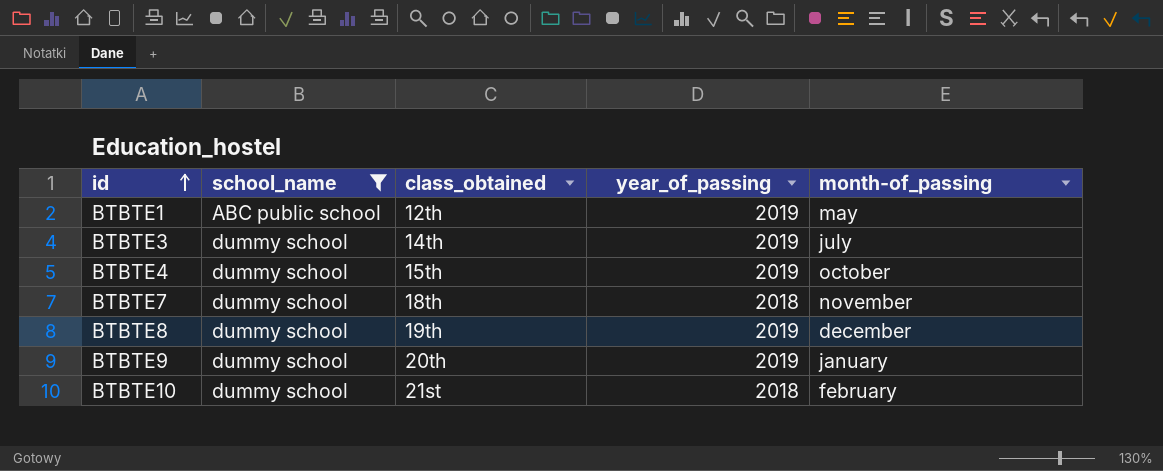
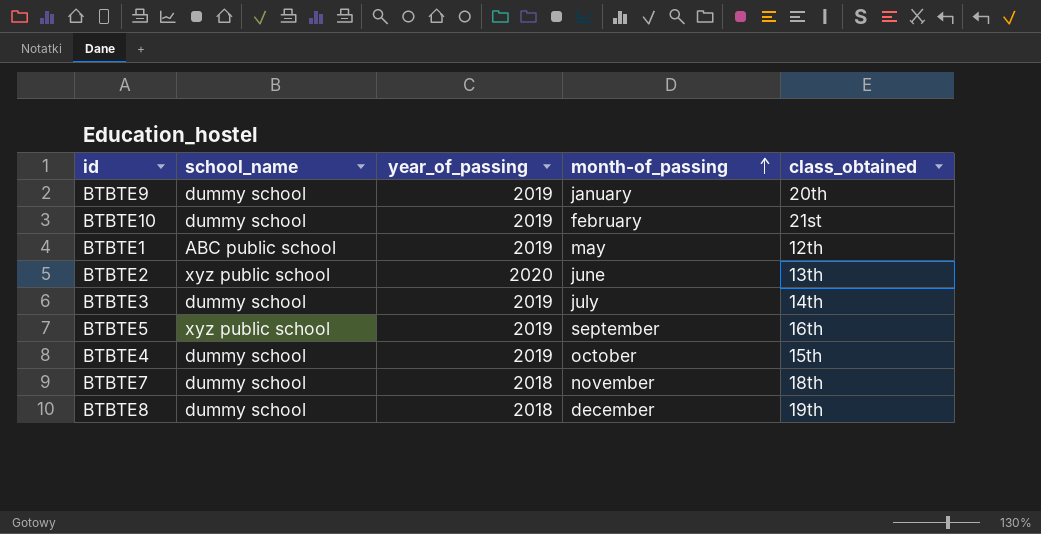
filter: school_name != xyz public school -> none
row order: id ascending -> month-of_passing ascending
column class_obtained | position: 3 -> 5
BTBTE10 | year_of_passing: 2018 -> 2019
BTBTE8 | year_of_passing: 2019 -> 2018

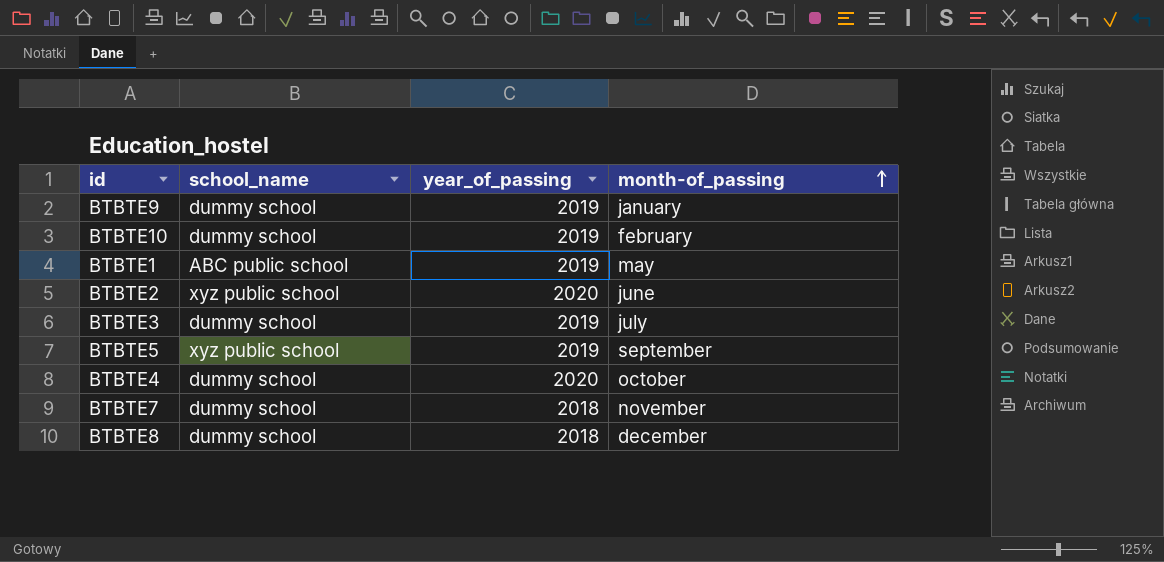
column class_obtained | position: 5 -> none
BTBTE4 | year_of_passing: 2019 -> 2020

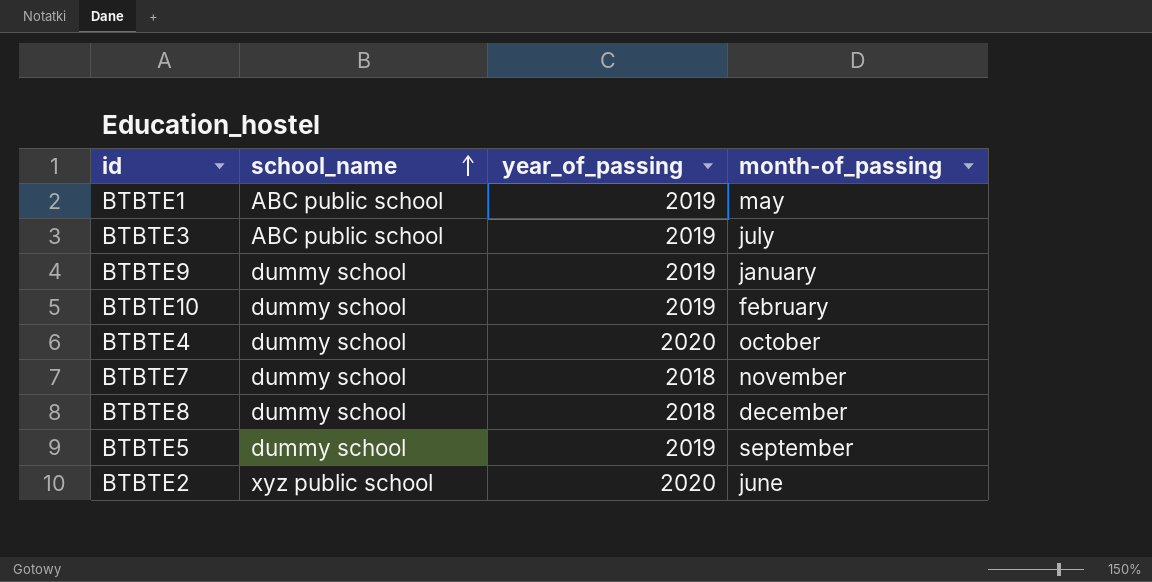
row order: month-of_passing ascending -> school_name ascending
BTBTE3 | school_name: dummy school -> ABC public school
BTBTE5 | school_name: xyz public school -> dummy school

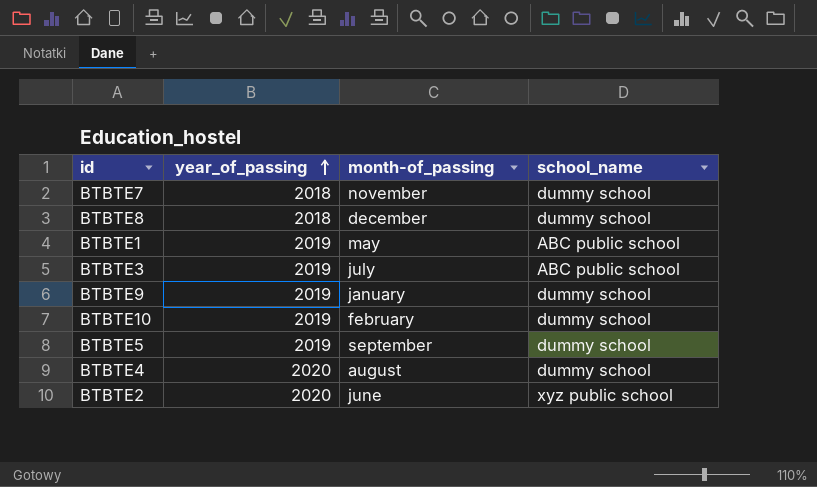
row order: school_name ascending -> year_of_passing ascending
column school_name | position: 2 -> 4
BTBTE4 | month-of_passing: october -> august

